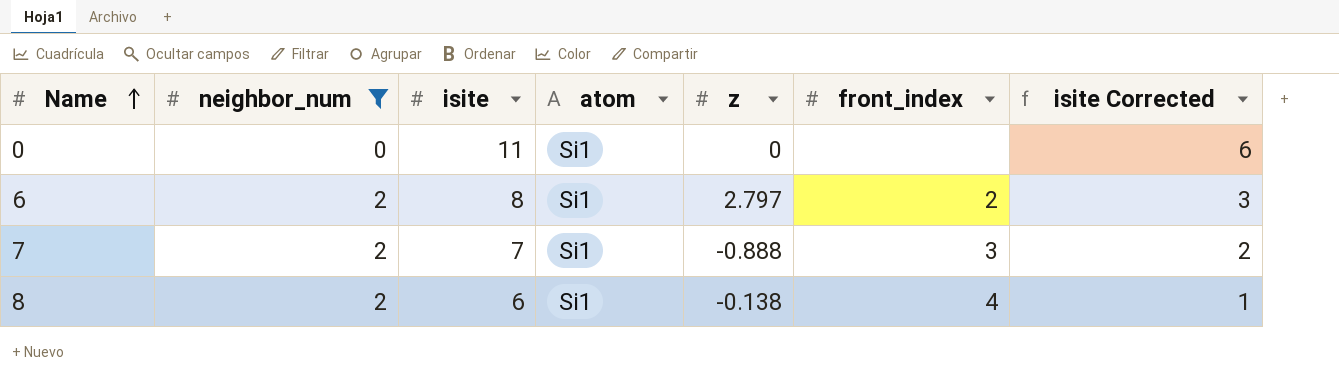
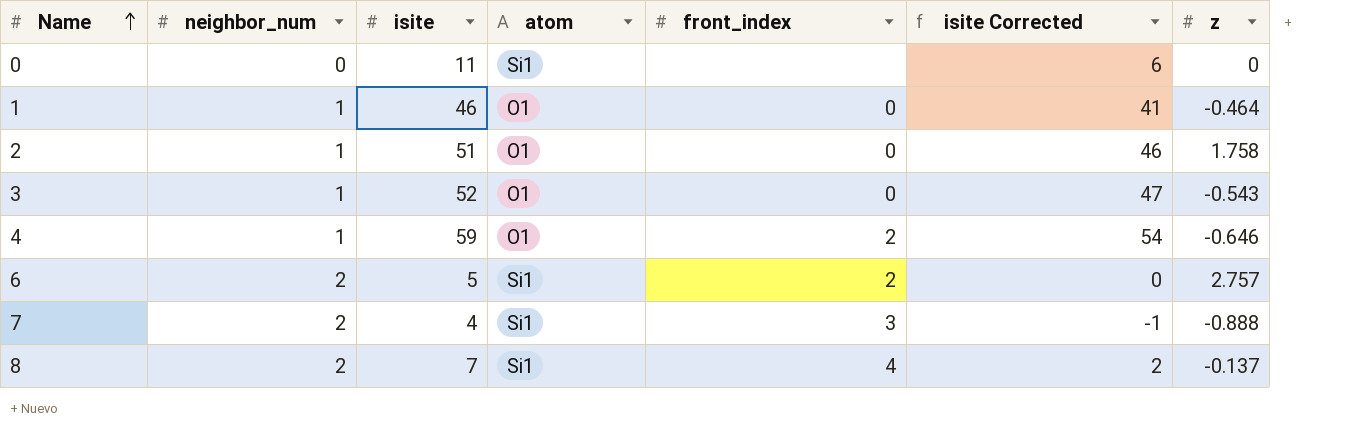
filter: neighbor_num != 1 -> none
column z | position: 5 -> 7
6 | isite: 8 -> 5
6 | isite Corrected: 3 -> 0
6 | z: 2.797 -> 2.757
7 | isite: 7 -> 4
7 | isite Corrected: 2 -> -1
8 | isite: 6 -> 7
8 | isite Corrected: 1 -> 2
8 | z: -0.138 -> -0.137

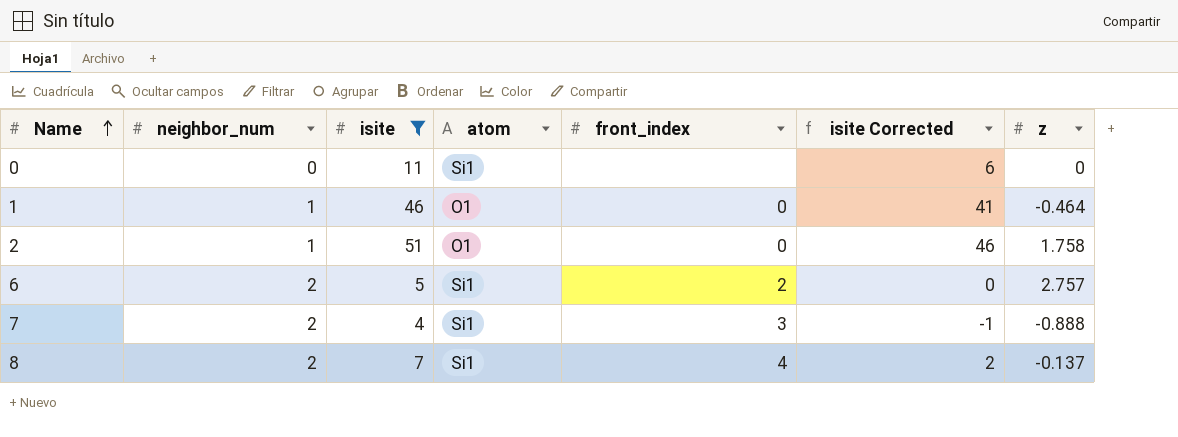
filter: none -> isite <= 51

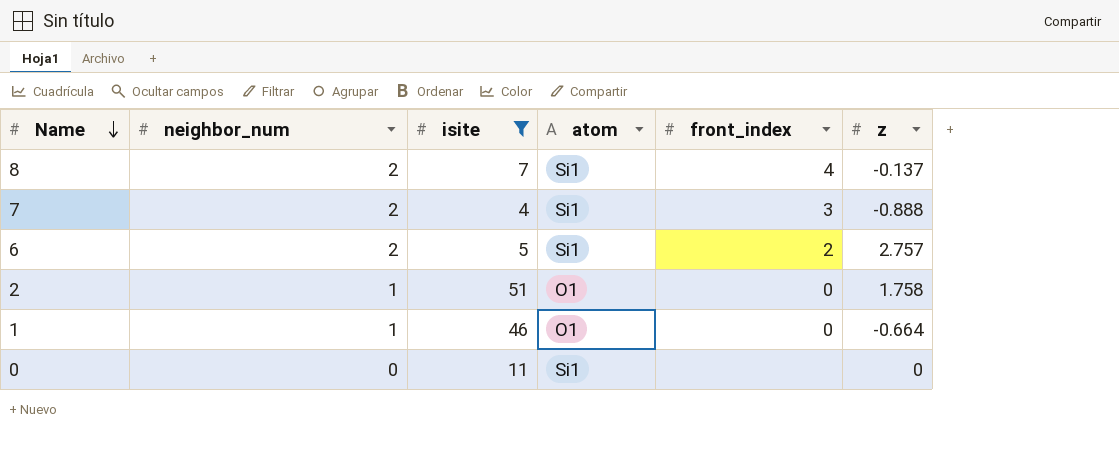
row order: Name ascending -> Name descending
column isite Corrected | formula: [isite] - 5 -> none
1 | z: -0.464 -> -0.664

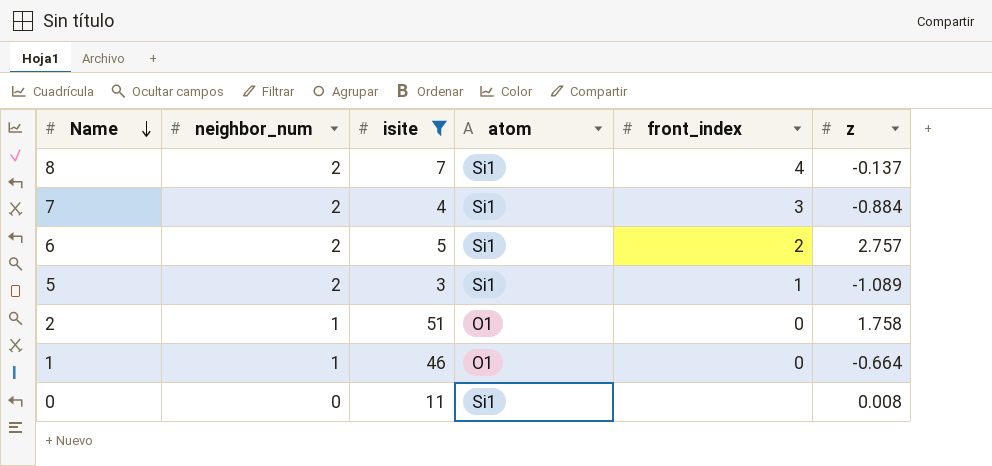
7 | z: -0.888 -> -0.884
row 5: none -> 2 | 3 | Si1 | 1 | -1.089
0 | z: 0 -> 0.008

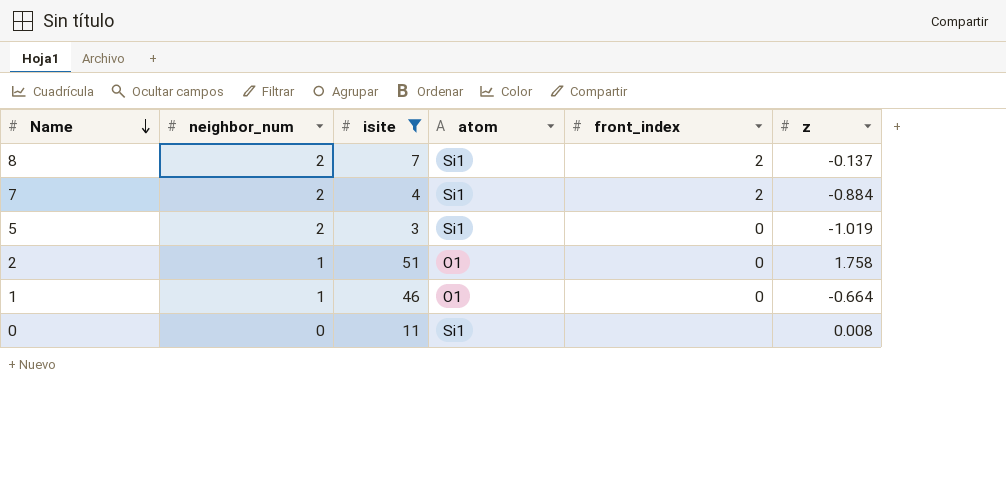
row 6: 2 | 5 | Si1 | 2 | 2.757 -> none
8 | front_index: 4 -> 2
7 | front_index: 3 -> 2
5 | front_index: 1 -> 0
5 | z: -1.089 -> -1.019

